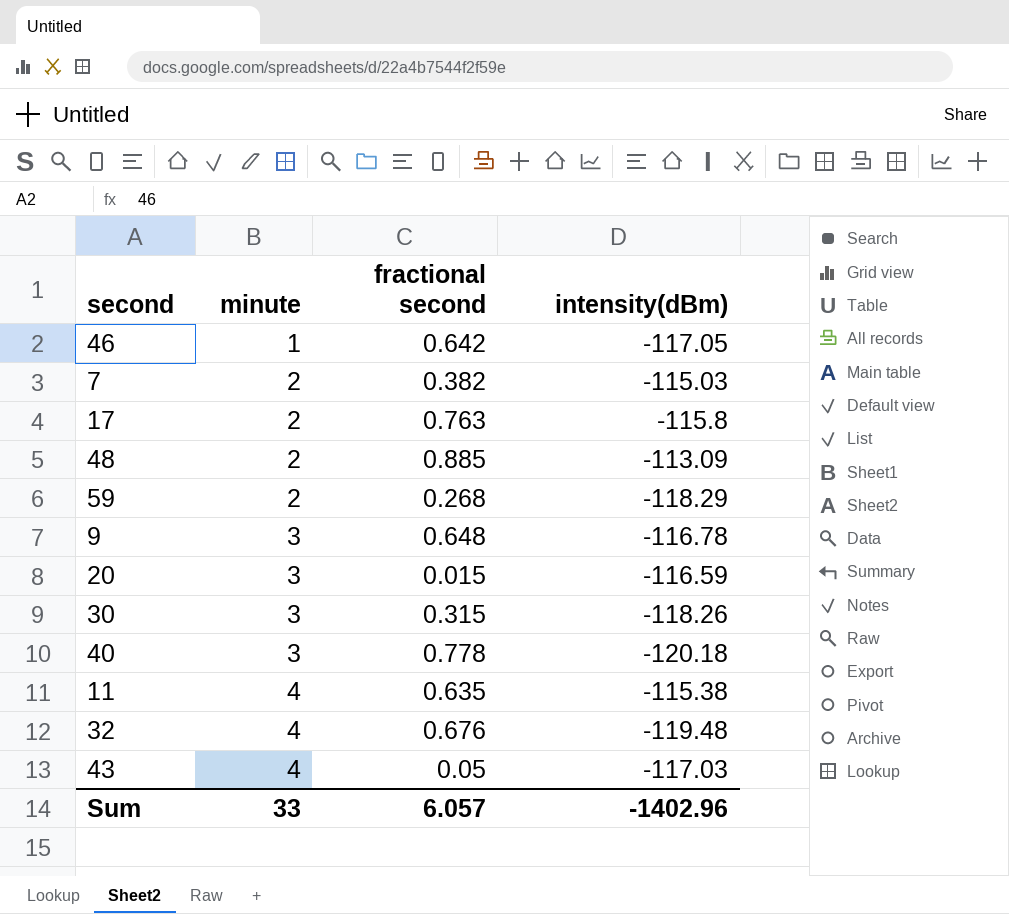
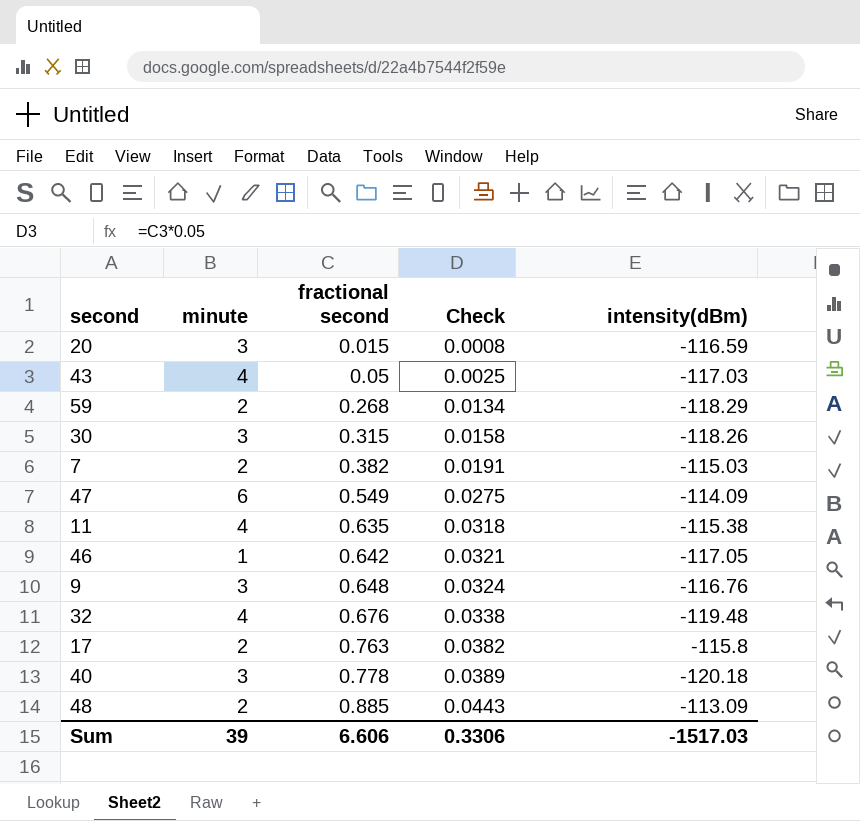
row order: minute ascending -> fractional second ascending
column Check | formula: none -> [fractional second] * 0.05
row 47: none -> 6 | 0.549 | 0.0275 | -114.09
9 | intensity(dBm): -116.78 -> -116.76
Sum | minute: 33 -> 39
Sum | fractional second: 6.057 -> 6.606
Sum | intensity(dBm): -1402.96 -> -1517.03

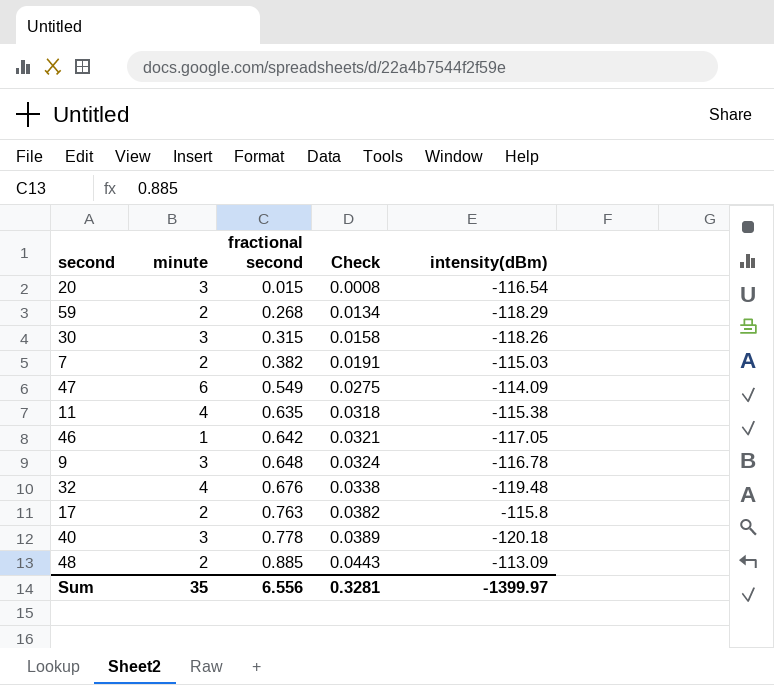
row 43: 4 | 0.05 | 0.0025 | -117.03 -> none
20 | intensity(dBm): -116.59 -> -116.54
9 | intensity(dBm): -116.76 -> -116.78
Sum | minute: 39 -> 35
Sum | fractional second: 6.606 -> 6.556
Sum | Check: 0.3306 -> 0.3281
Sum | intensity(dBm): -1517.03 -> -1399.97

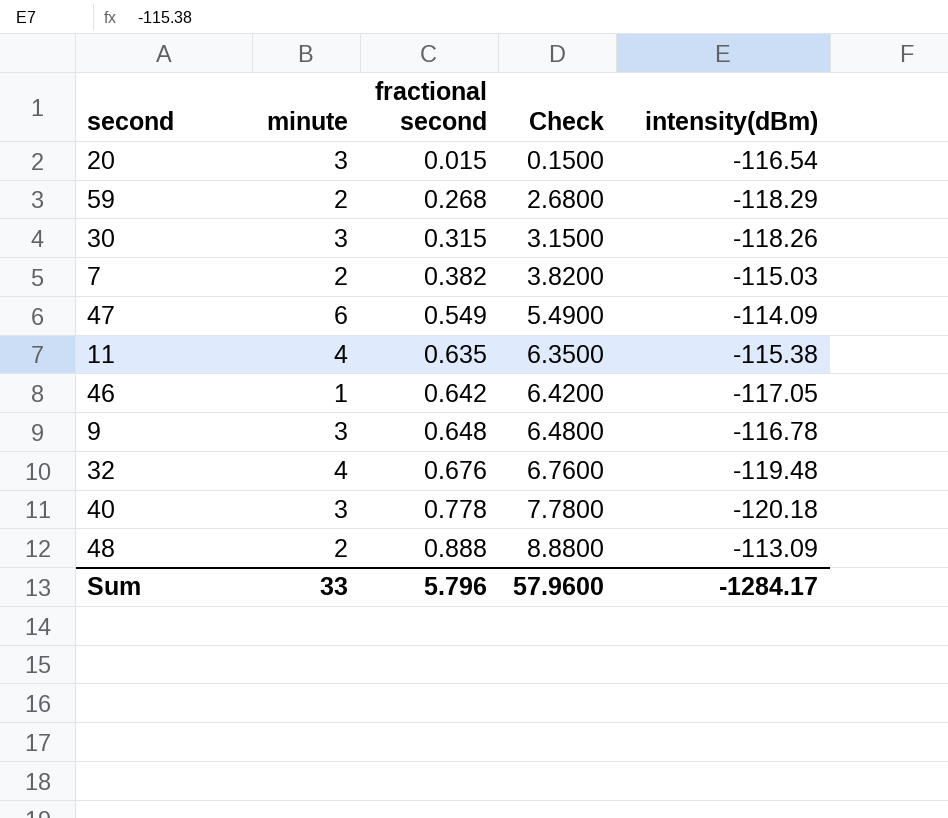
column Check | formula: [fractional second] * 0.05 -> [fractional second] * 10
row 17: 2 | 0.763 | 0.0382 | -115.8 -> none
48 | fractional second: 0.885 -> 0.888
Sum | minute: 35 -> 33
Sum | fractional second: 6.556 -> 5.796
Sum | Check: 0.3281 -> 57.9600
Sum | intensity(dBm): -1399.97 -> -1284.17

